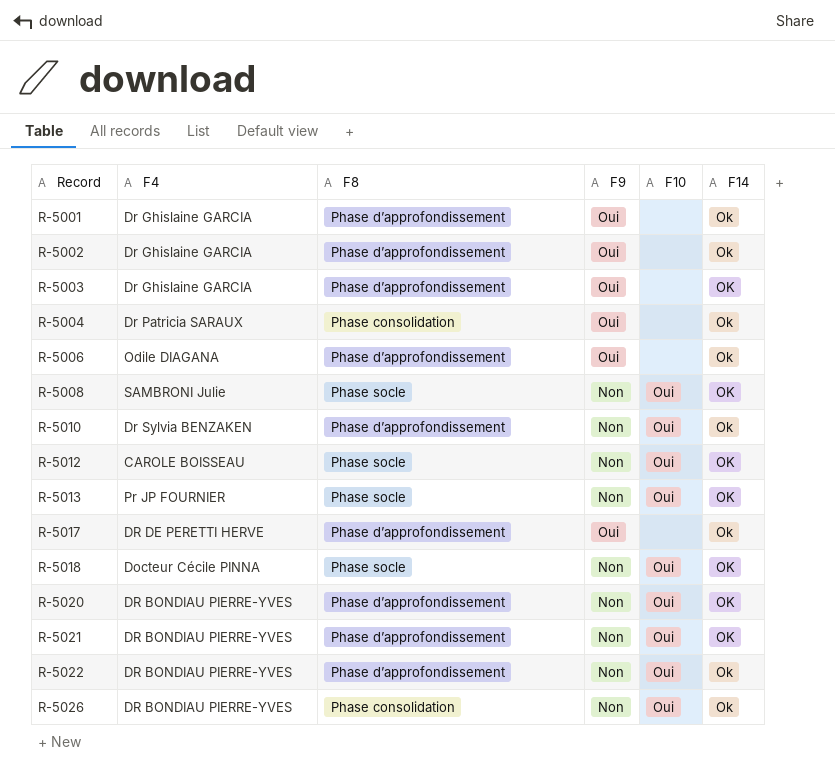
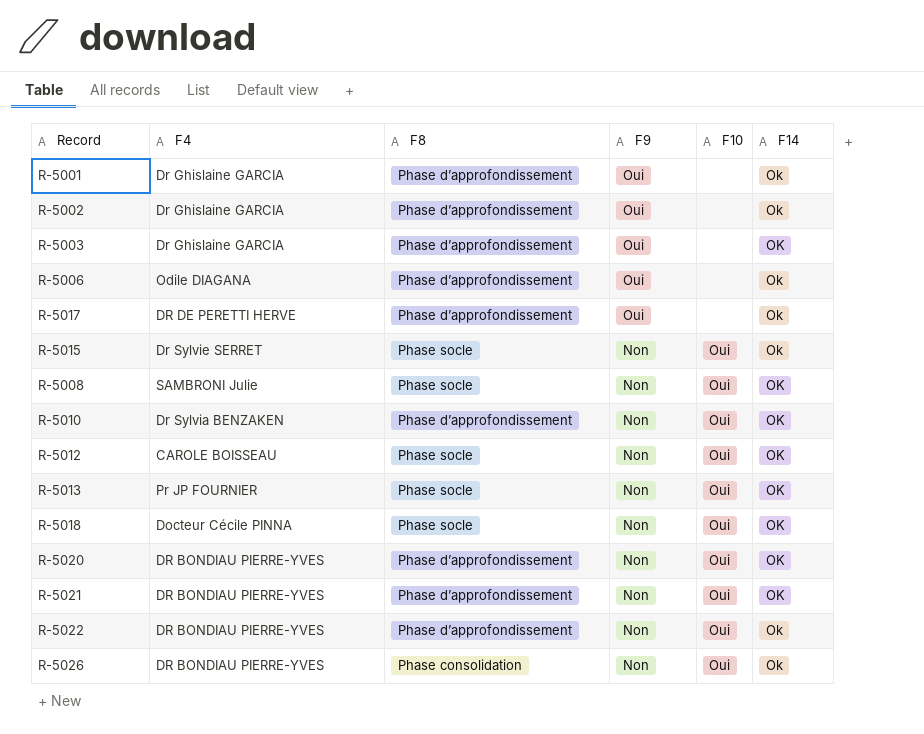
row order: Record ascending -> F9 descending
row R-5004: Dr Patricia SARAUX | Phase consolidation | Oui | none | Ok -> none
row R-5015: none -> Dr Sylvie SERRET | Phase socle | Non | Oui | Ok
R-5010 | F14: Ok -> OK

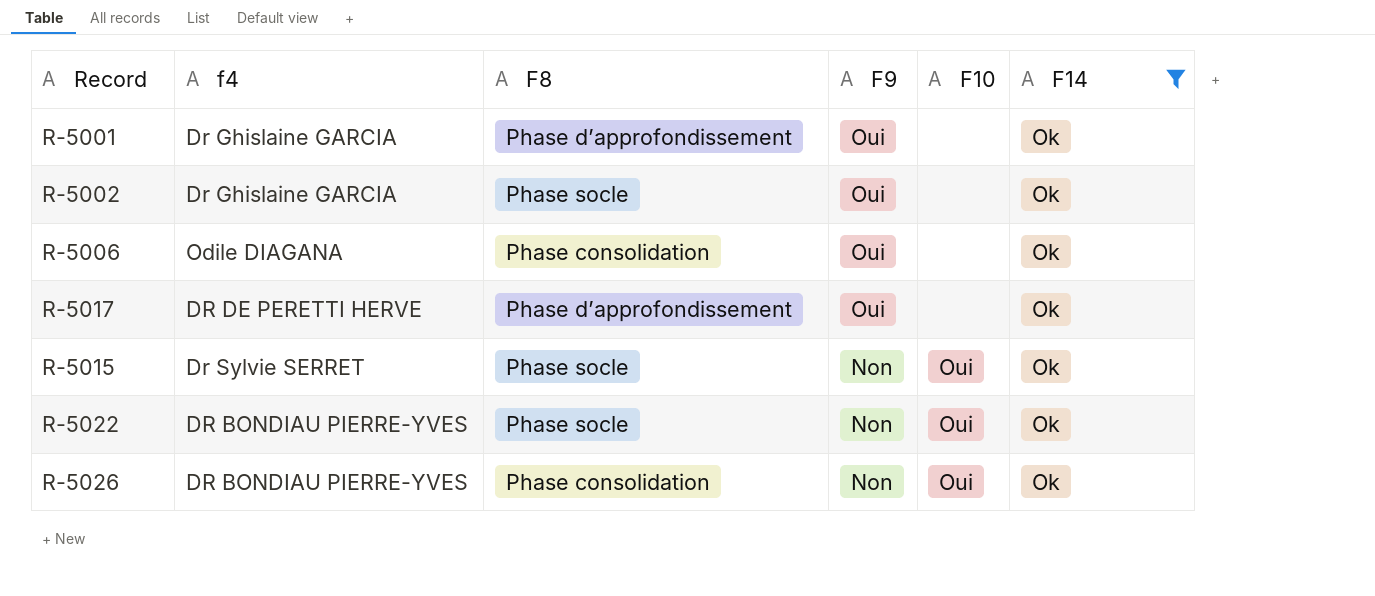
filter: none -> F14 = Ok
column name: F4 -> f4
R-5002 | F8: Phase d’approfondissement -> Phase socle
R-5006 | F8: Phase d’approfondissement -> Phase consolidation
R-5022 | F8: Phase d’approfondissement -> Phase socle

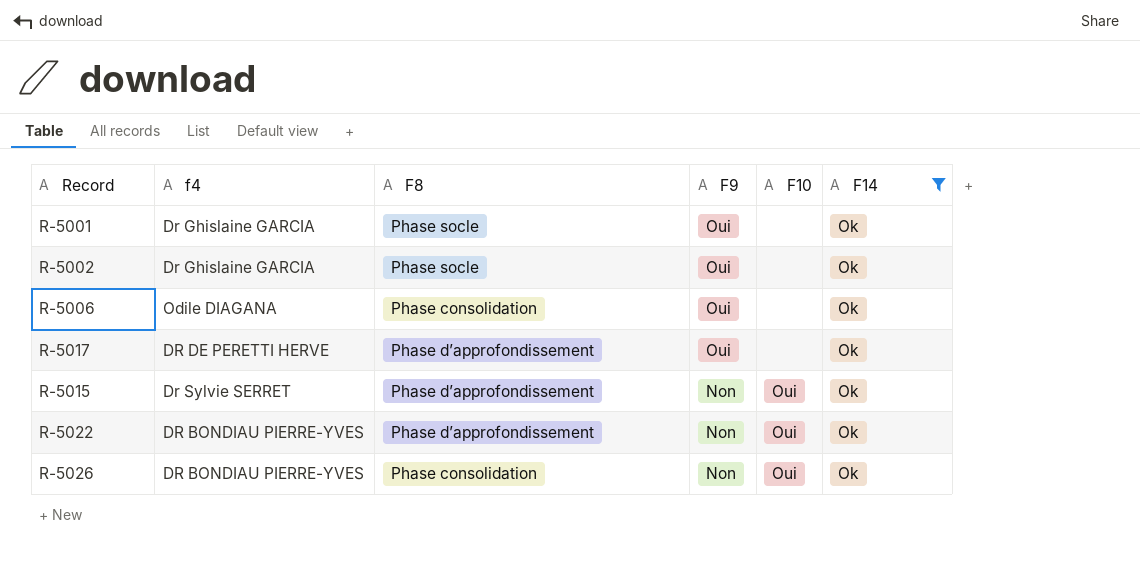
R-5001 | F8: Phase d’approfondissement -> Phase socle
R-5015 | F8: Phase socle -> Phase d’approfondissement
R-5022 | F8: Phase socle -> Phase d’approfondissement

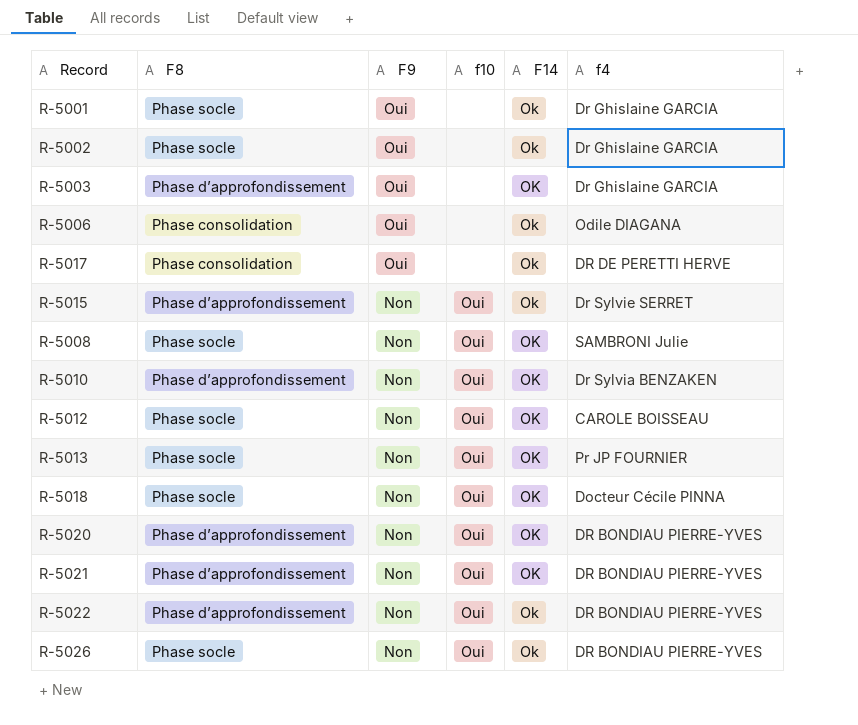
filter: F14 = Ok -> none
column name: F10 -> f10
column f4 | position: 2 -> 6
R-5017 | F8: Phase d’approfondissement -> Phase consolidation
R-5026 | F8: Phase consolidation -> Phase socle

